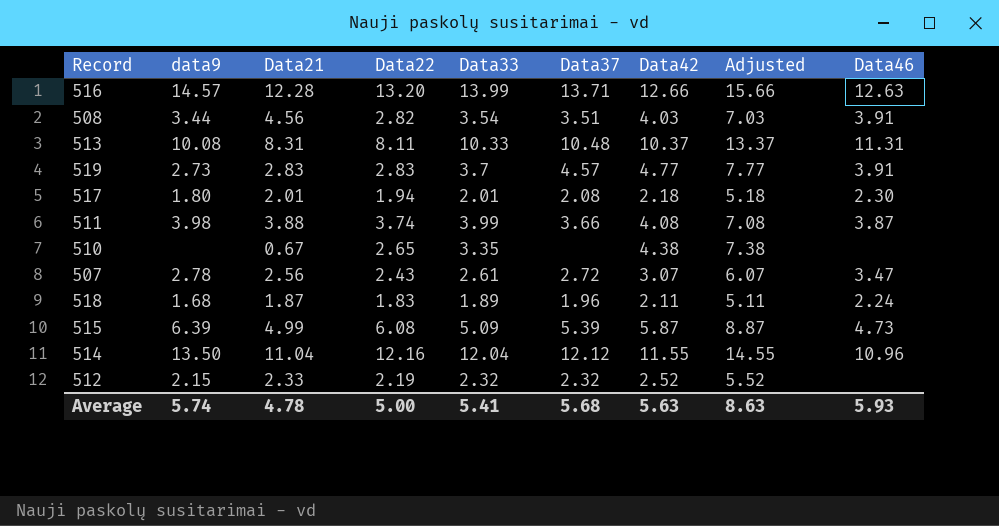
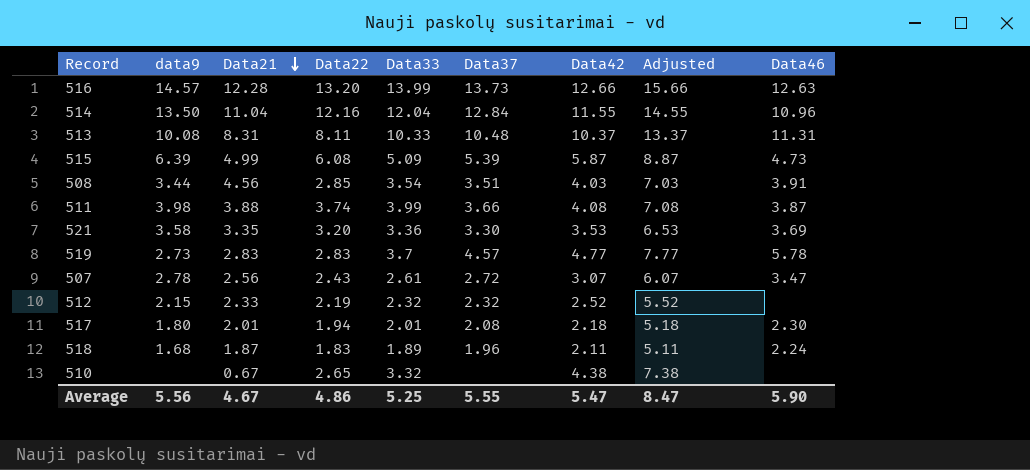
row order: none -> Data21 descending
516 | Data37: 13.71 -> 13.73
514 | Data37: 12.12 -> 12.84
508 | Data22: 2.82 -> 2.85
row 521: none -> 3.58 | 3.35 | 3.20 | 3.36 | 3.30 | 3.53 | 6.53 | 3.69
519 | Data46: 3.91 -> 5.78
510 | Data33: 3.35 -> 3.32
Average | data9: 5.74 -> 5.56
Average | Data21: 4.78 -> 4.67
Average | Data22: 5.00 -> 4.86
Average | Data33: 5.41 -> 5.25
Average | Data37: 5.68 -> 5.55
Average | Data42: 5.63 -> 5.47
Average | Adjusted: 8.63 -> 8.47
Average | Data46: 5.93 -> 5.90

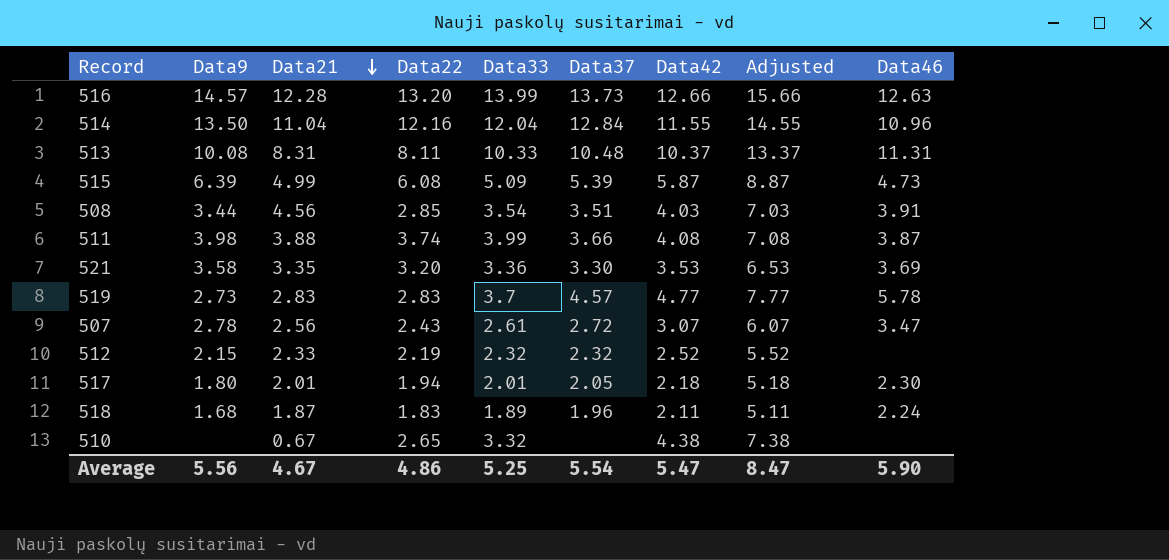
column name: data9 -> Data9
517 | Data37: 2.08 -> 2.05
Average | Data37: 5.55 -> 5.54

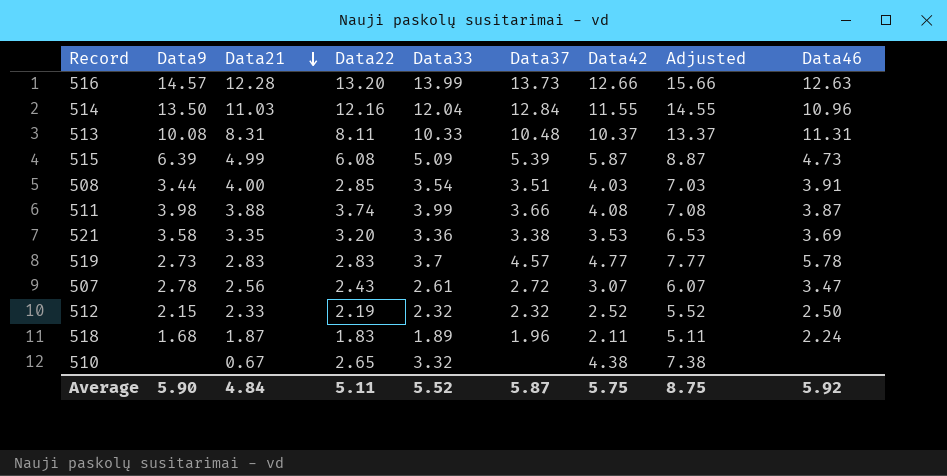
row 517: 1.80 | 2.01 | 1.94 | 2.01 | 2.05 | 2.18 | 5.18 | 2.30 -> none
514 | Data21: 11.04 -> 11.03
508 | Data21: 4.56 -> 4.00
521 | Data37: 3.30 -> 3.38
512 | Data46: none -> 2.50
Average | Data9: 5.56 -> 5.90
Average | Data21: 4.67 -> 4.84
Average | Data22: 4.86 -> 5.11
Average | Data33: 5.25 -> 5.52
Average | Data37: 5.54 -> 5.87
Average | Data42: 5.47 -> 5.75
Average | Adjusted: 8.47 -> 8.75
Average | Data46: 5.90 -> 5.92

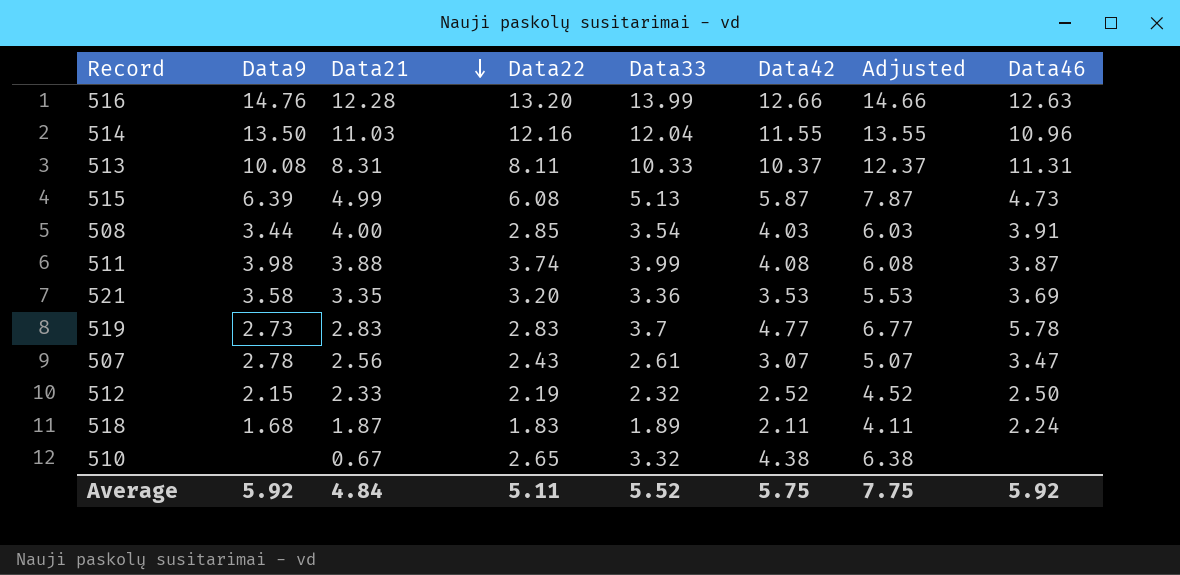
column Data37 | position: 6 -> none
column Adjusted | formula: [Data42] + 3 -> [Data42] + 2
516 | Data9: 14.57 -> 14.76
515 | Data33: 5.09 -> 5.13
Average | Data9: 5.90 -> 5.92
Average | Adjusted: 8.75 -> 7.75

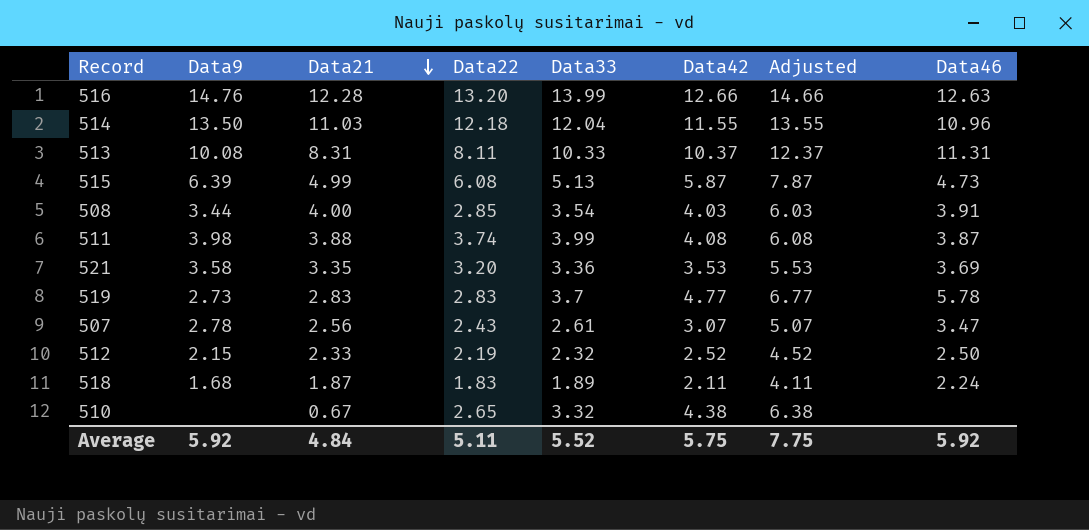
514 | Data22: 12.16 -> 12.18

